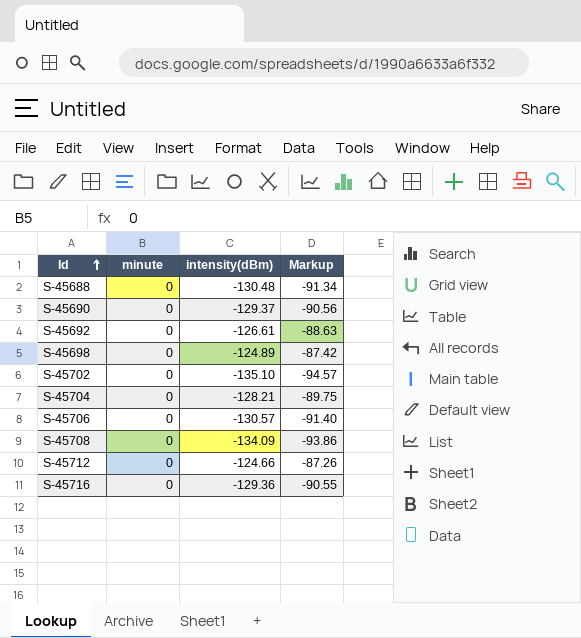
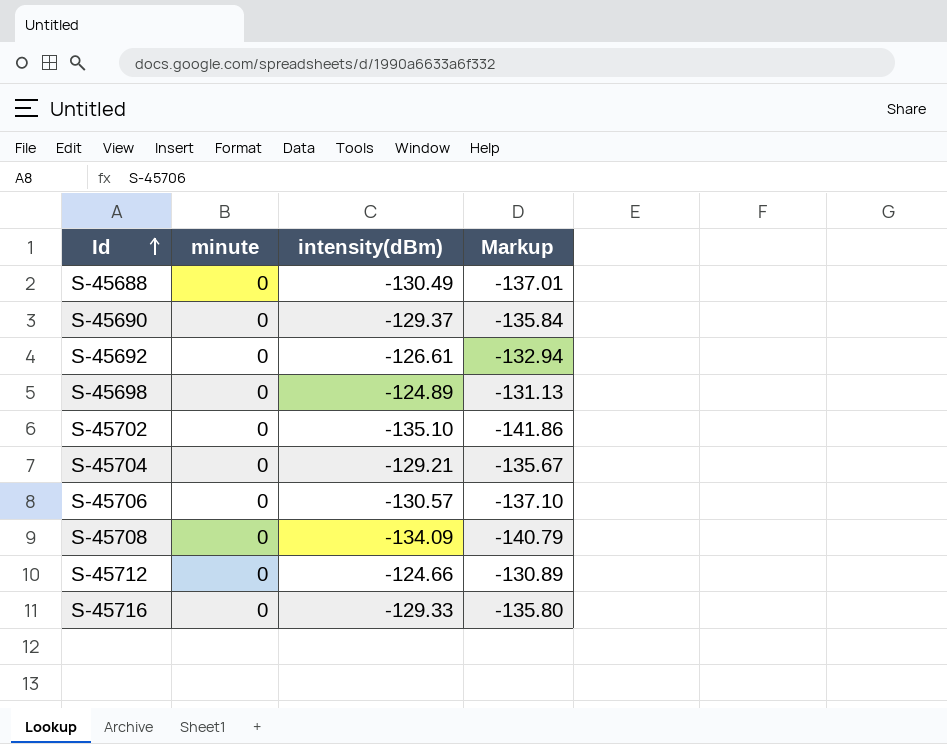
column Markup | formula: [intensity(dBm)] * 0.7 -> [intensity(dBm)] * 1.05
S-45688 | intensity(dBm): -130.48 -> -130.49
S-45704 | intensity(dBm): -128.21 -> -129.21
S-45716 | intensity(dBm): -129.36 -> -129.33

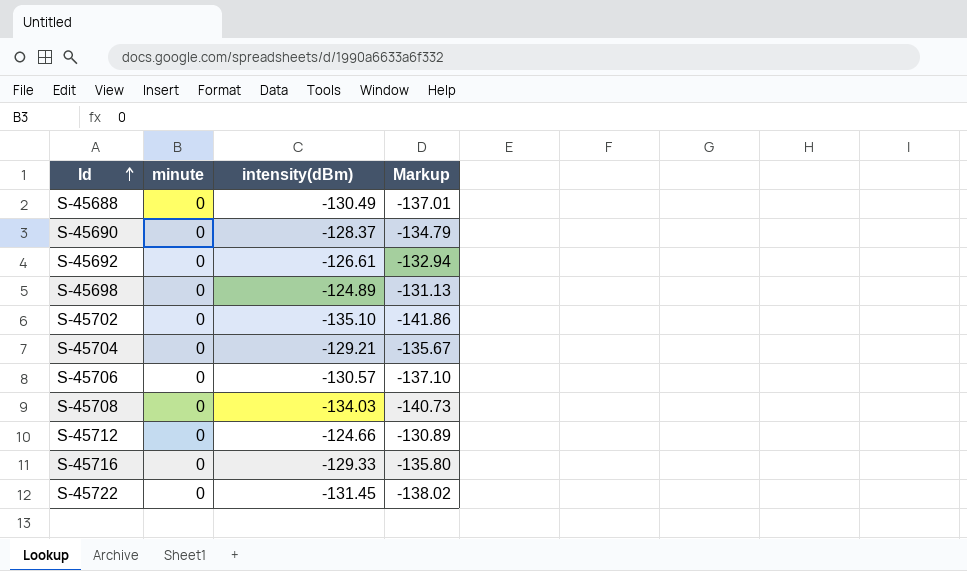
S-45690 | intensity(dBm): -129.37 -> -128.37
S-45690 | Markup: -135.84 -> -134.79
S-45708 | intensity(dBm): -134.09 -> -134.03
S-45708 | Markup: -140.79 -> -140.73
row S-45722: none -> 0 | -131.45 | -138.02

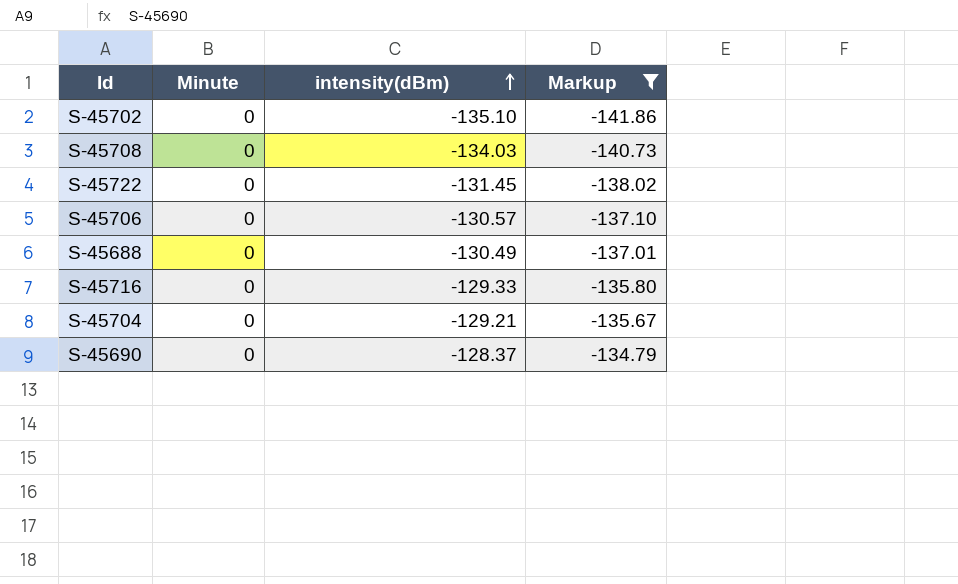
filter: none -> Markup <= -134.79
row order: Id ascending -> intensity(dBm) ascending
column name: minute -> Minute

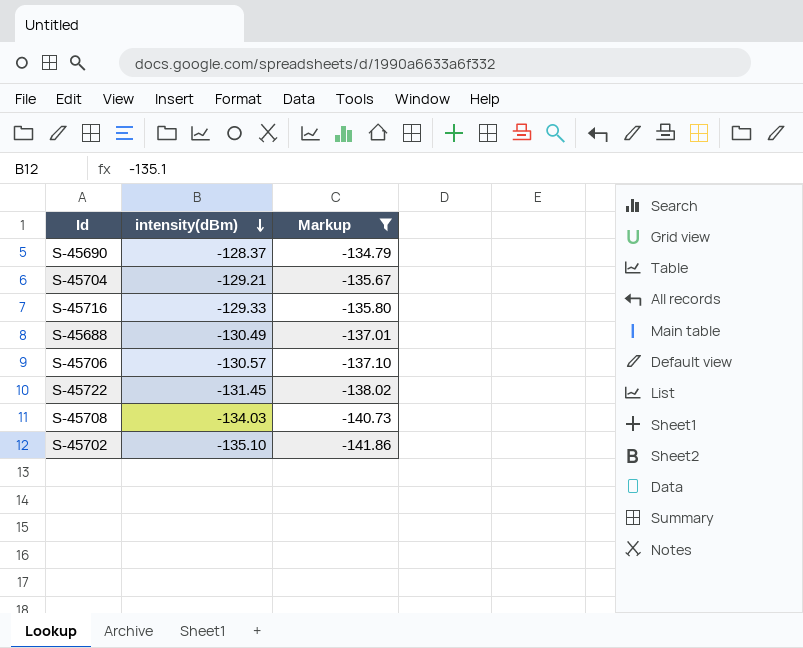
row order: intensity(dBm) ascending -> intensity(dBm) descending
column Minute | position: 2 -> none

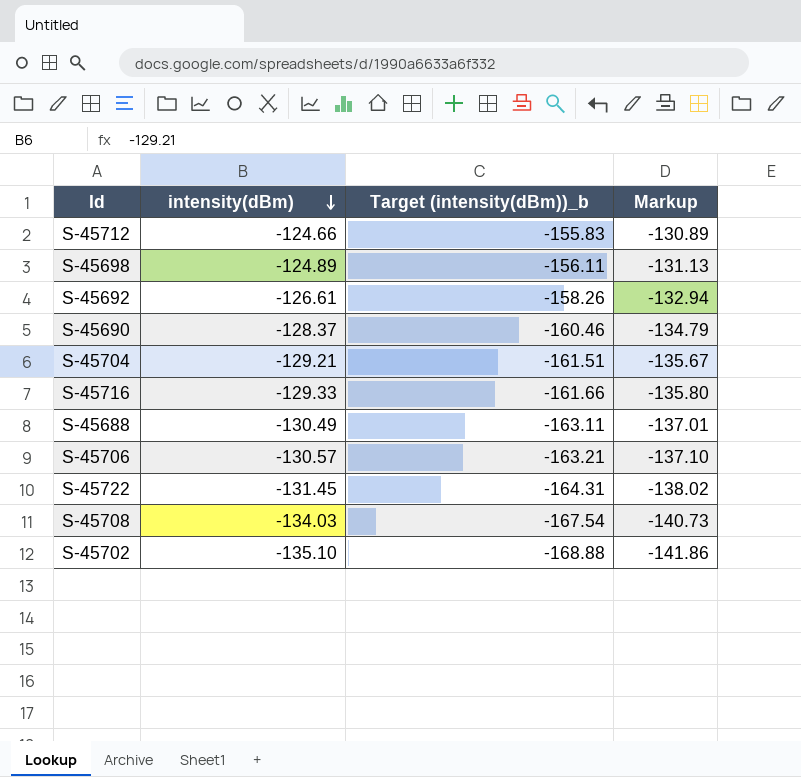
filter: Markup <= -134.79 -> none
column Target (intensity(dBm))_b | formula: none -> [intensity(dBm)] * 1.25

